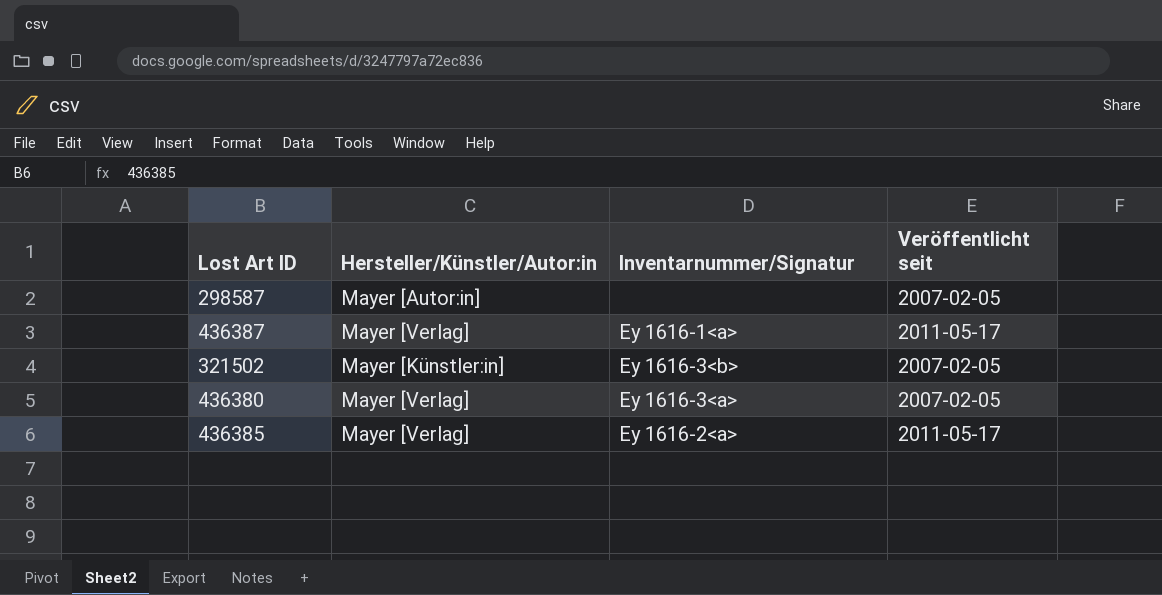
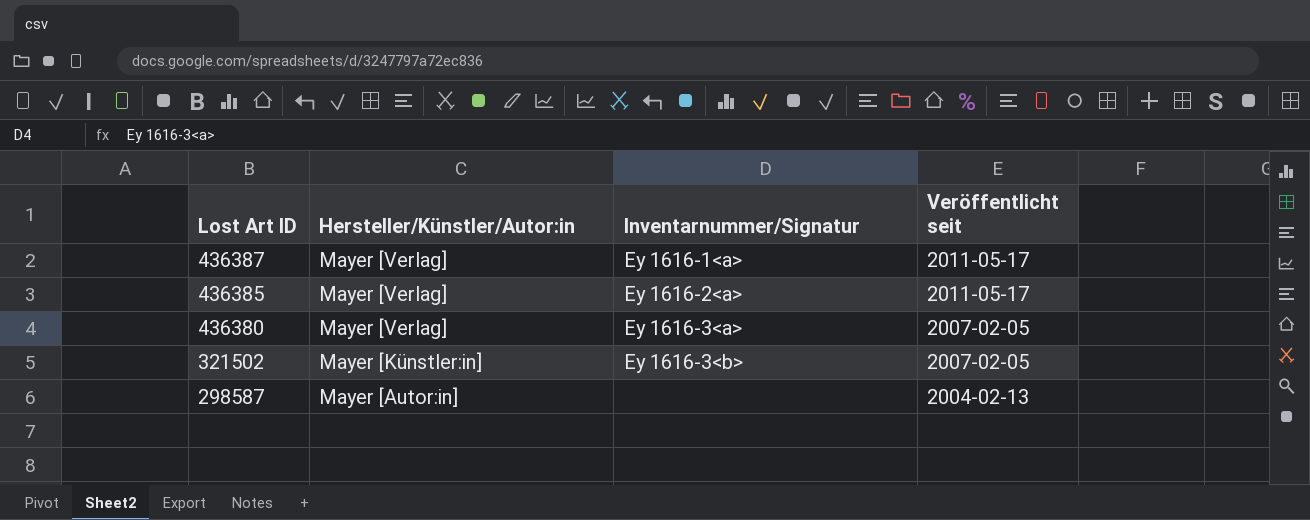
row order: none -> Lost Art ID descending
298587 | Veröffentlicht seit: 2007-02-05 -> 2004-02-13

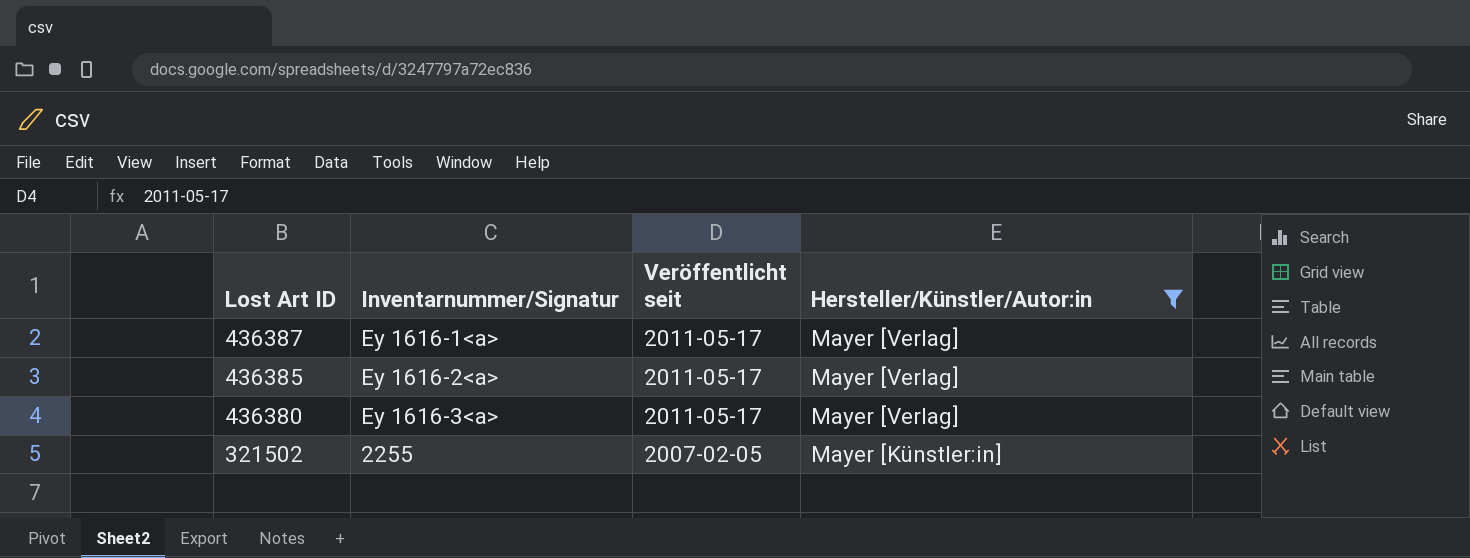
filter: none -> Hersteller/Künstler/Autor:in != Mayer [Autor:in]
column Hersteller/Künstler/Autor:in | position: 2 -> 4
436380 | Veröffentlicht seit: 2007-02-05 -> 2011-05-17
321502 | Inventarnummer/Signatur: Ey 1616-3<b> -> 2255

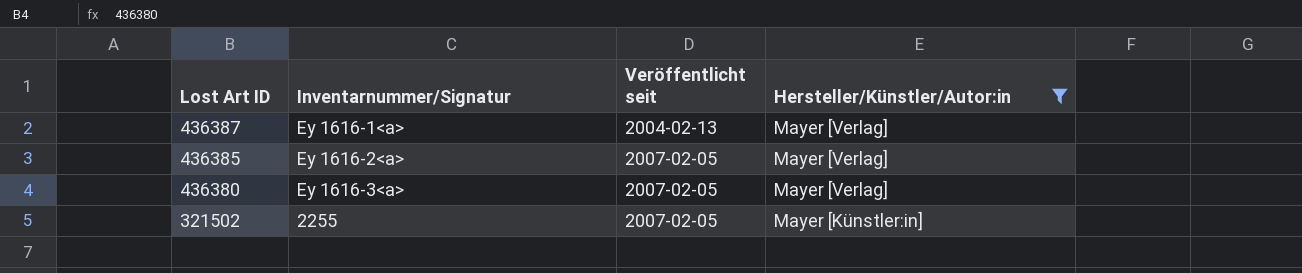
436387 | Veröffentlicht seit: 2011-05-17 -> 2004-02-13
436385 | Veröffentlicht seit: 2011-05-17 -> 2007-02-05
436380 | Veröffentlicht seit: 2011-05-17 -> 2007-02-05

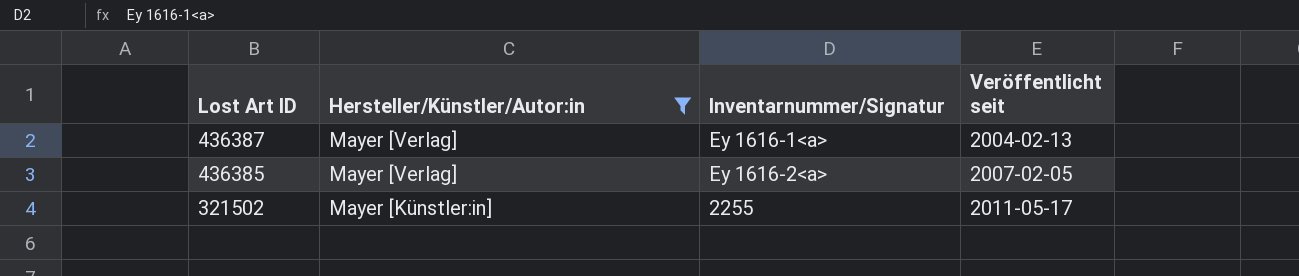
column Hersteller/Künstler/Autor:in | position: 4 -> 2
row 436380: Ey 1616-3<a> | 2007-02-05 | Mayer [Verlag] -> none
321502 | Veröffentlicht seit: 2007-02-05 -> 2011-05-17

